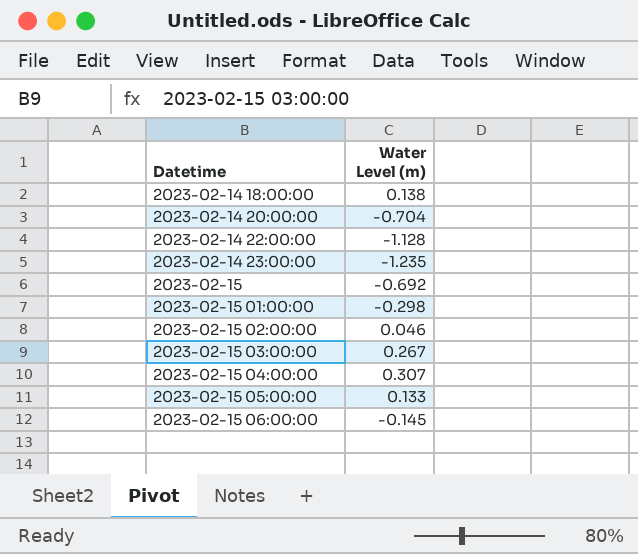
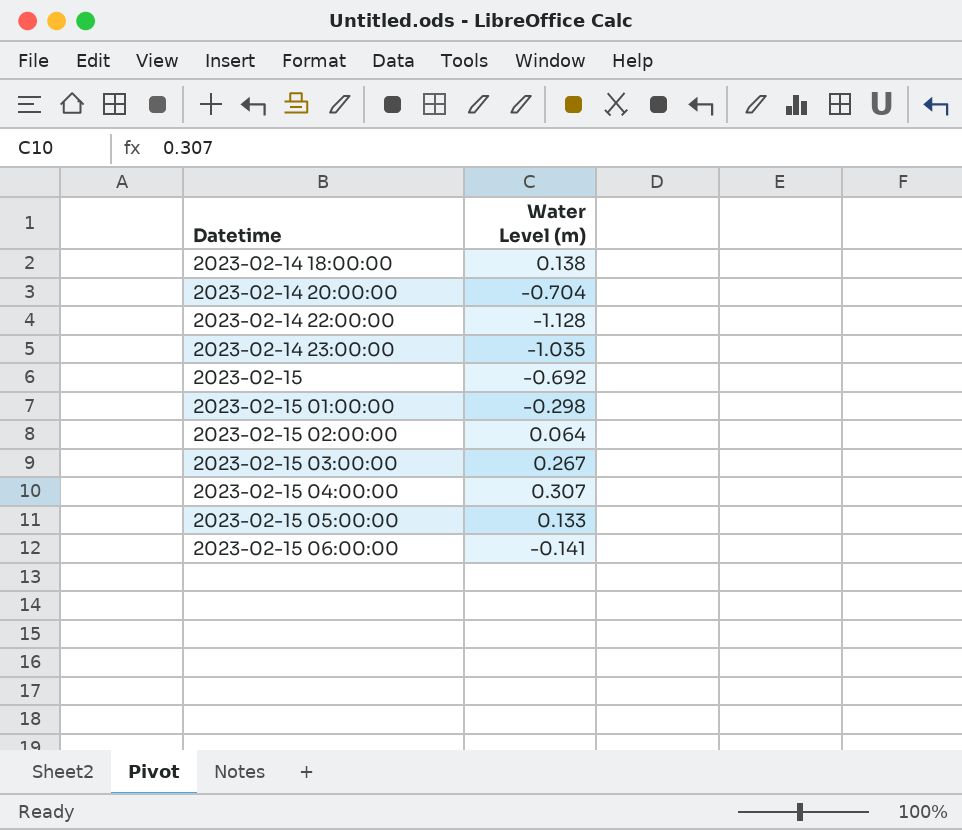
2023-02-14 23:00:00 | Water Level (m): -1.235 -> -1.035
2023-02-15 02:00:00 | Water Level (m): 0.046 -> 0.064
2023-02-15 06:00:00 | Water Level (m): -0.145 -> -0.141

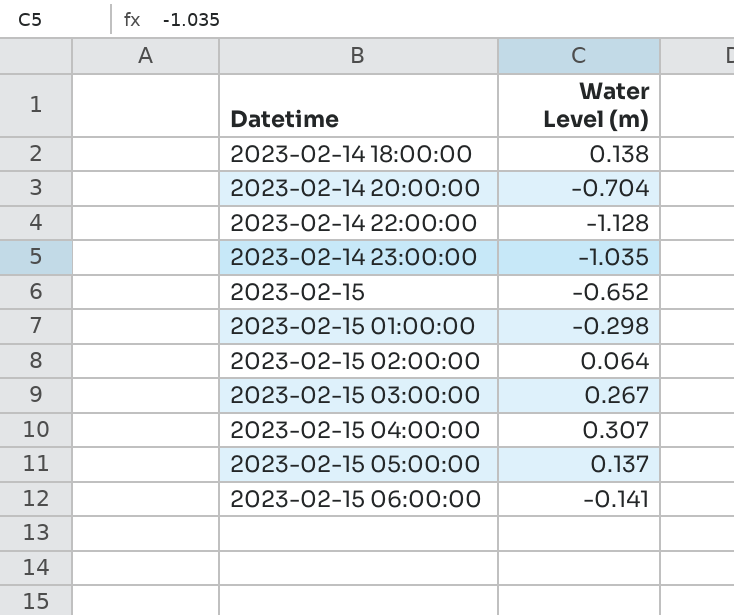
2023-02-15 | Water Level (m): -0.692 -> -0.652
2023-02-15 05:00:00 | Water Level (m): 0.133 -> 0.137

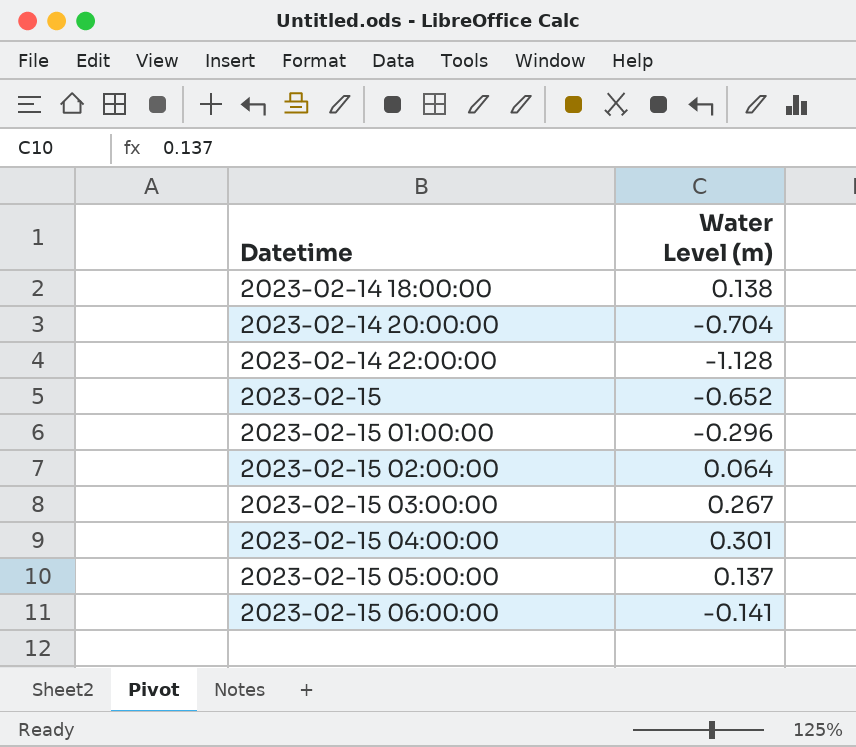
row 2023-02-14 23:00:00: -1.035 -> none
2023-02-15 01:00:00 | Water Level (m): -0.298 -> -0.296
2023-02-15 04:00:00 | Water Level (m): 0.307 -> 0.301

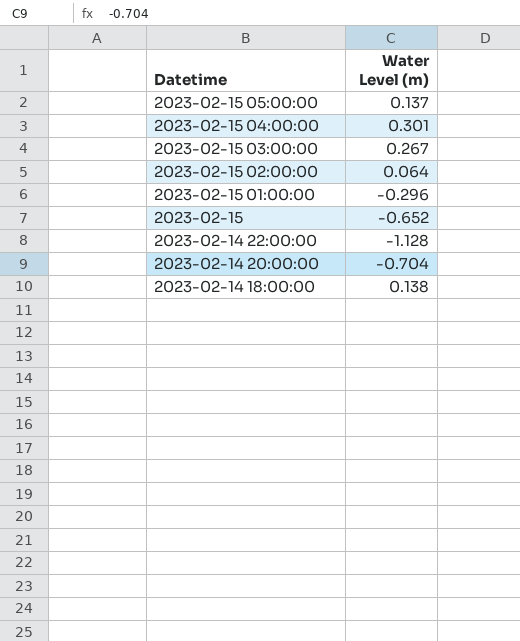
row order: Datetime ascending -> Datetime descending
row 2023-02-15 06:00:00: -0.141 -> none

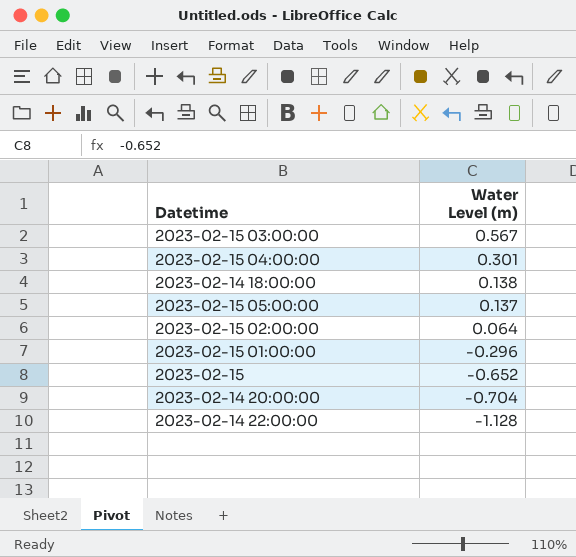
row order: Datetime descending -> Water Level (m) descending
2023-02-15 03:00:00 | Water Level (m): 0.267 -> 0.567

